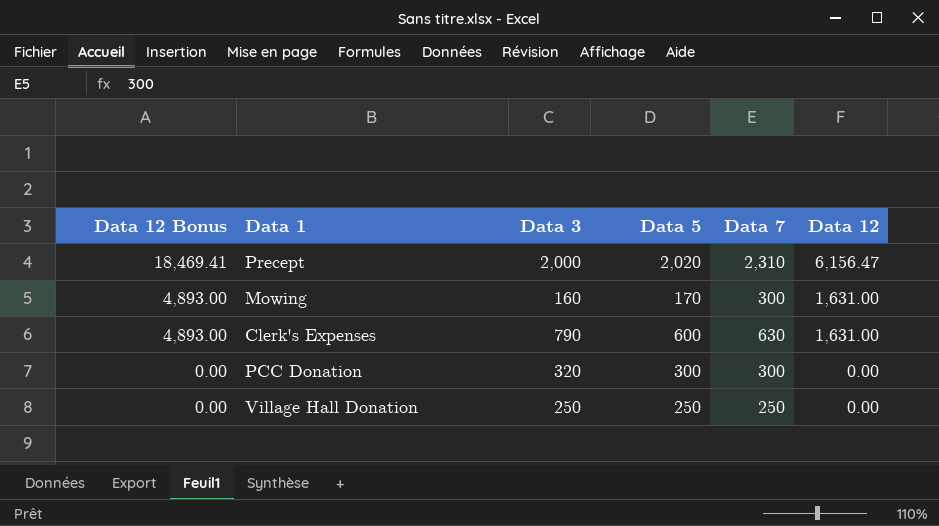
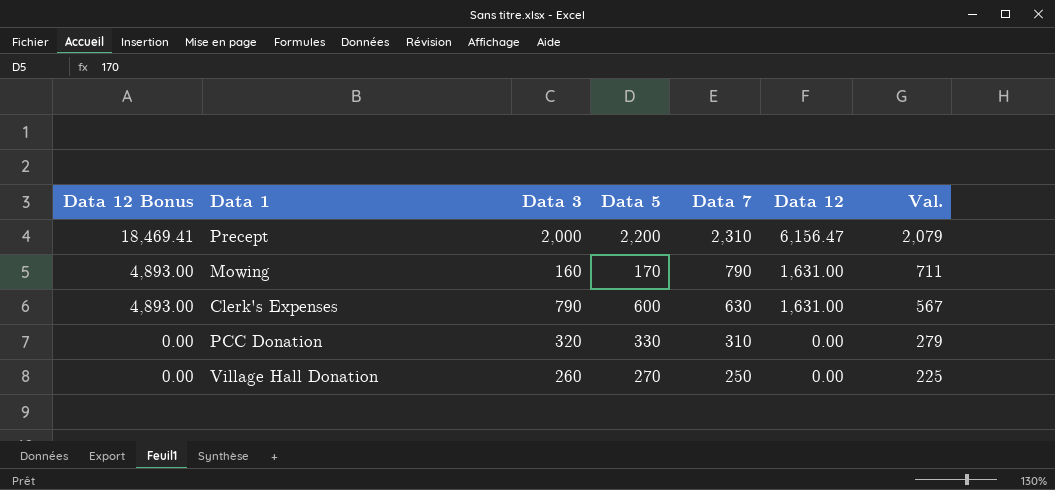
column Val. | formula: none -> [Data 7] * 0.9
Precept | Data 5: 2,020 -> 2,200
Mowing | Data 7: 300 -> 790
PCC Donation | Data 5: 300 -> 330
PCC Donation | Data 7: 300 -> 310
Village Hall Donation | Data 3: 250 -> 260
Village Hall Donation | Data 5: 250 -> 270

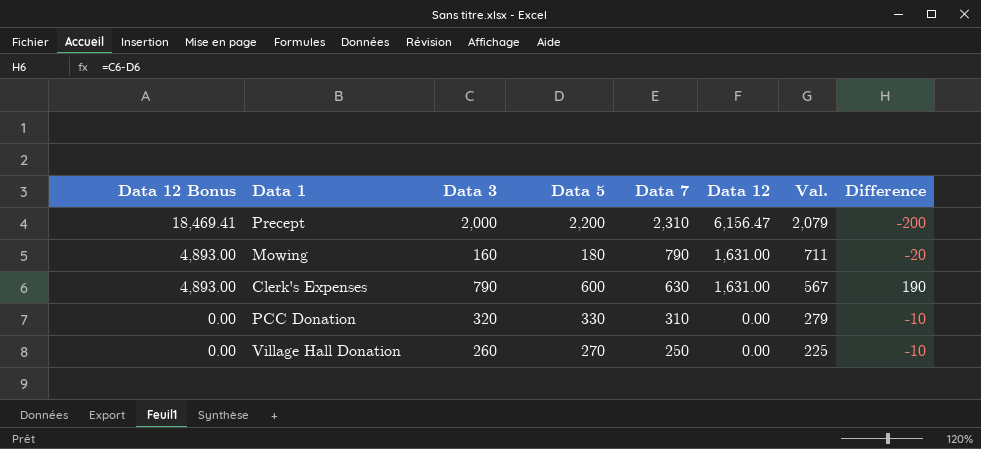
column Difference | formula: none -> [Data 3] - [Data 5]
Mowing | Data 5: 170 -> 180

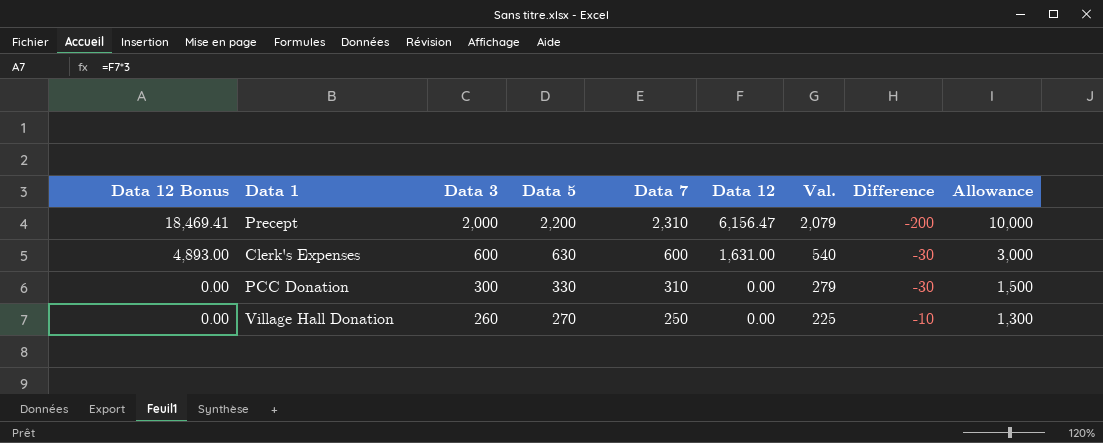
column Allowance | formula: none -> [Data 3] * 5
row Mowing: 4,893.00 | 160 | 180 | 790 | 1,631.00 | 711 | -20 -> none
Clerk's Expenses | Data 3: 790 -> 600
Clerk's Expenses | Data 5: 600 -> 630
Clerk's Expenses | Data 7: 630 -> 600
Clerk's Expenses | Val.: 567 -> 540
Clerk's Expenses | Difference: 190 -> -30
PCC Donation | Data 3: 320 -> 300
PCC Donation | Difference: -10 -> -30

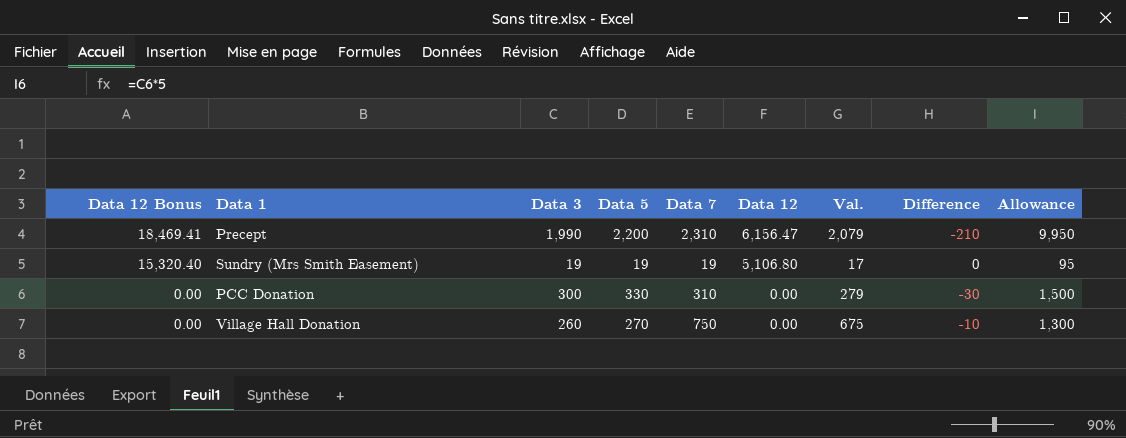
row Clerk's Expenses: 4,893.00 | 600 | 630 | 600 | 1,631.00 | 540 | -30 | 3,000 -> none
Precept | Data 3: 2,000 -> 1,990
Precept | Difference: -200 -> -210
Precept | Allowance: 10,000 -> 9,950
row Sundry (Mrs Smith Easement): none -> 15,320.40 | 19 | 19 | 19 | 5,106.80 | 17 | 0 | 95
Village Hall Donation | Data 7: 250 -> 750
Village Hall Donation | Val.: 225 -> 675

